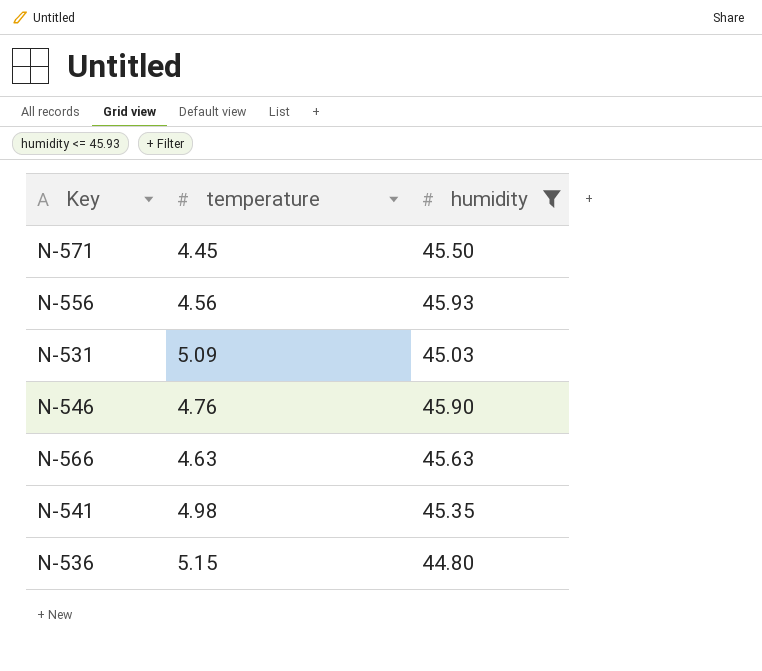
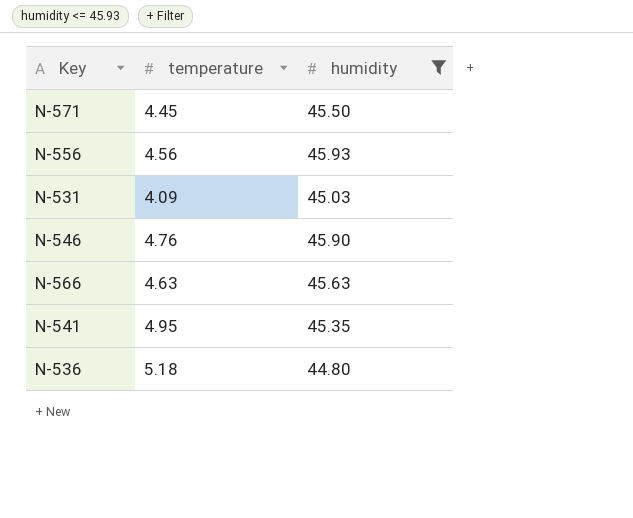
N-531 | temperature: 5.09 -> 4.09
N-541 | temperature: 4.98 -> 4.95
N-536 | temperature: 5.15 -> 5.18

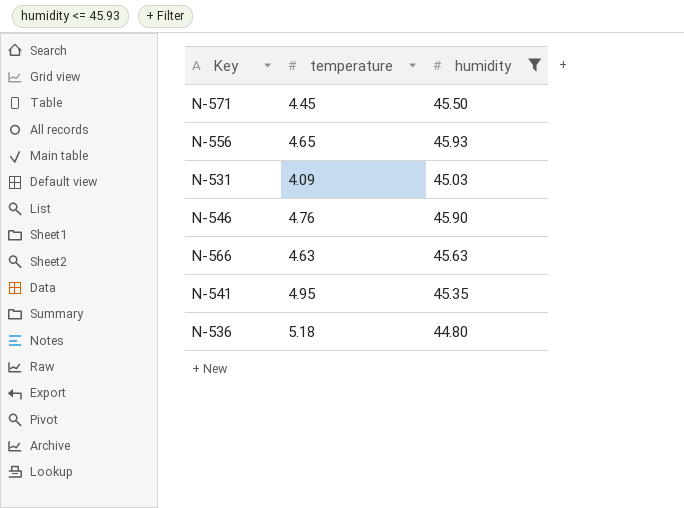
N-556 | temperature: 4.56 -> 4.65

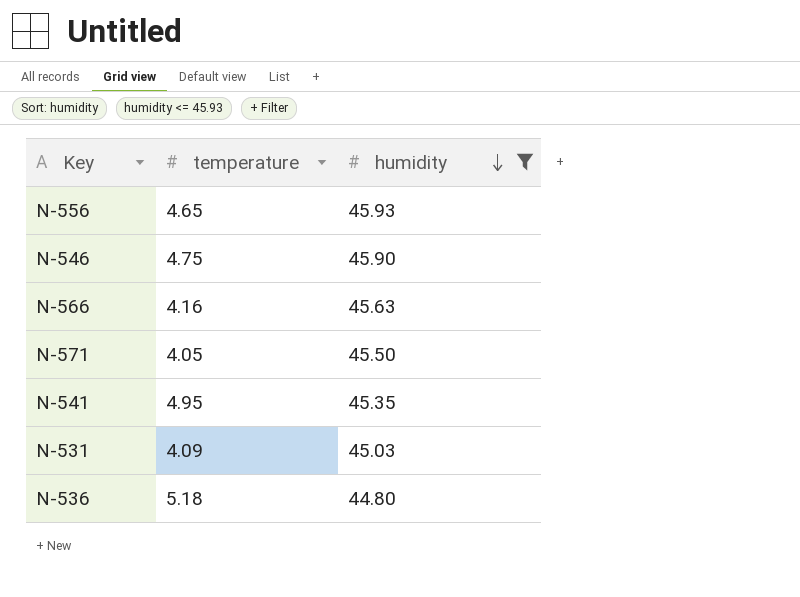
row order: none -> humidity descending
N-546 | temperature: 4.76 -> 4.75
N-566 | temperature: 4.63 -> 4.16
N-571 | temperature: 4.45 -> 4.05

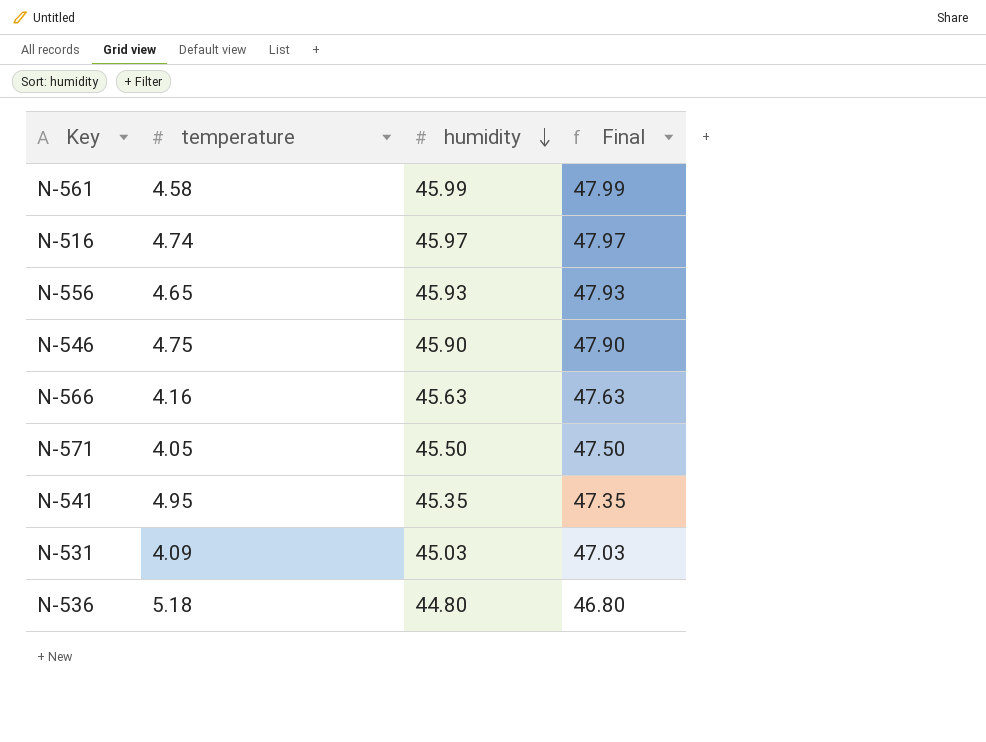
filter: humidity <= 45.93 -> none
column Final | formula: none -> [humidity] + 2

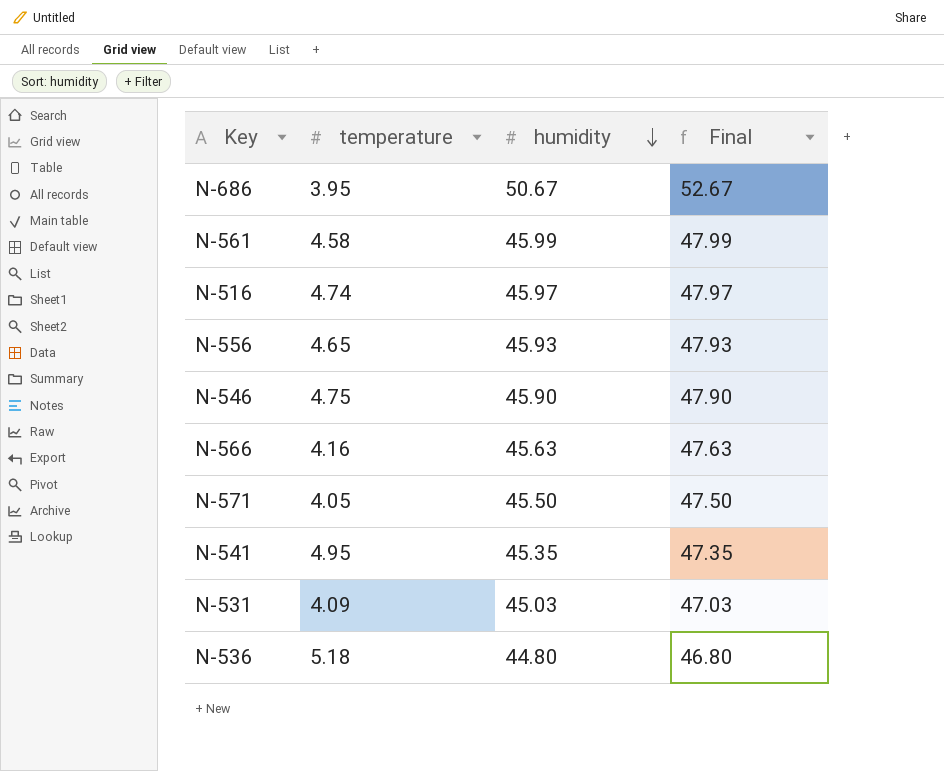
row N-686: none -> 3.95 | 50.67 | 52.67

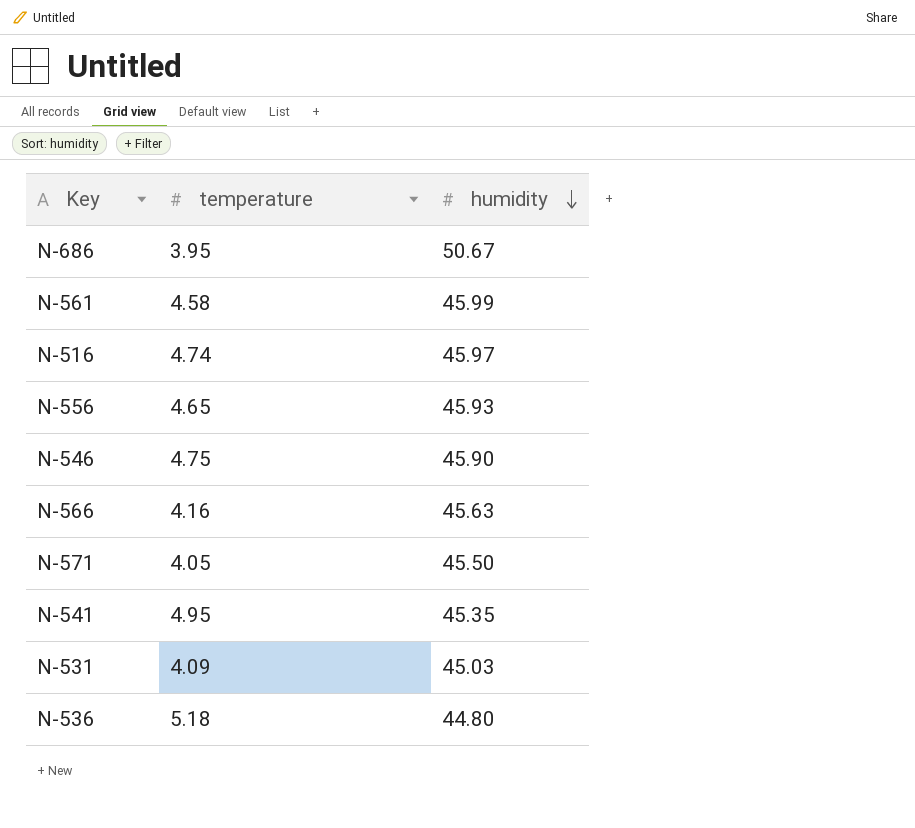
column Final | formula: [humidity] + 2 -> none

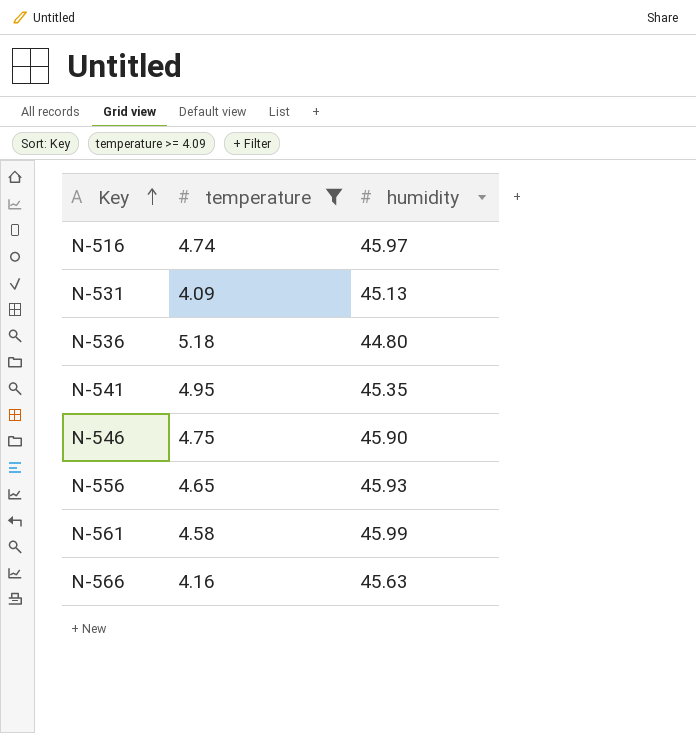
filter: none -> temperature >= 4.09
row order: humidity descending -> Key ascending
N-531 | humidity: 45.03 -> 45.13

